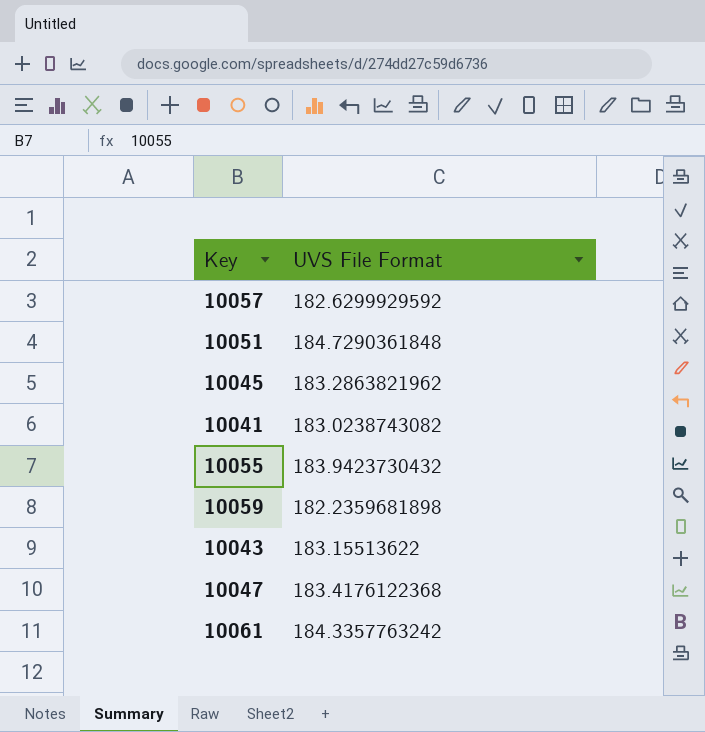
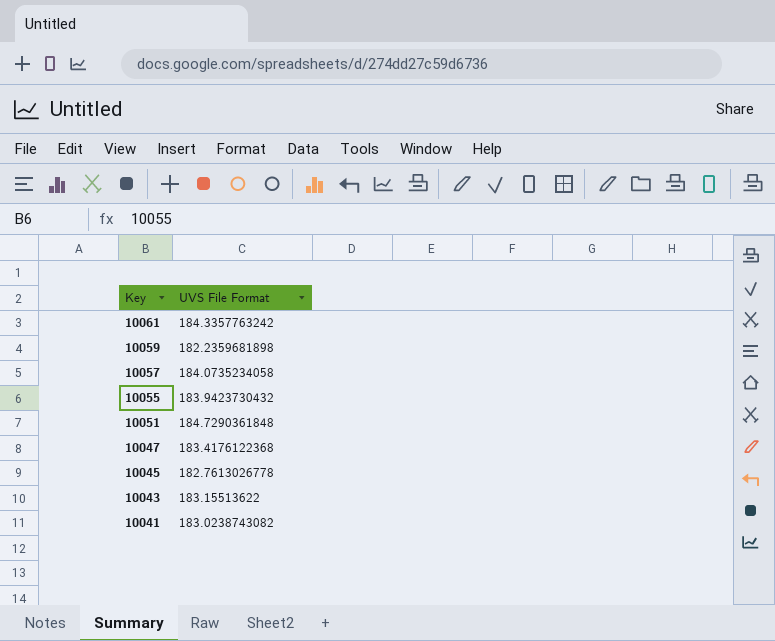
row order: none -> Key descending
10057 | UVS File Format: 182.6299929592 -> 184.0735234058
10045 | UVS File Format: 183.2863821962 -> 182.7613026778

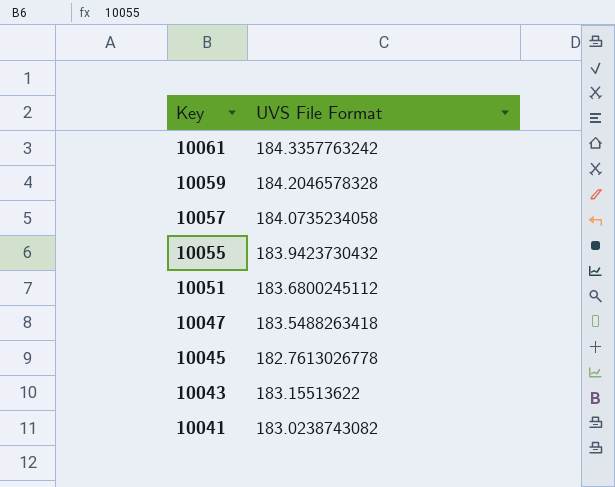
10059 | UVS File Format: 182.2359681898 -> 184.2046578328
10051 | UVS File Format: 184.7290361848 -> 183.6800245112
10047 | UVS File Format: 183.4176122368 -> 183.5488263418

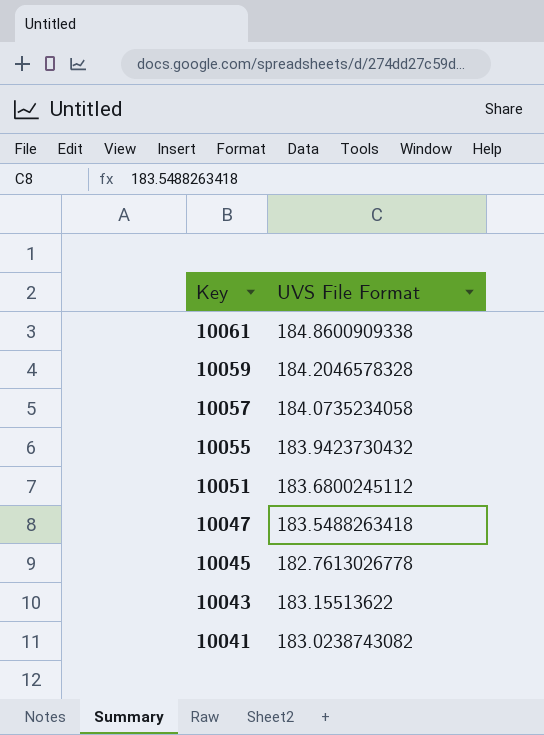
10061 | UVS File Format: 184.3357763242 -> 184.8600909338

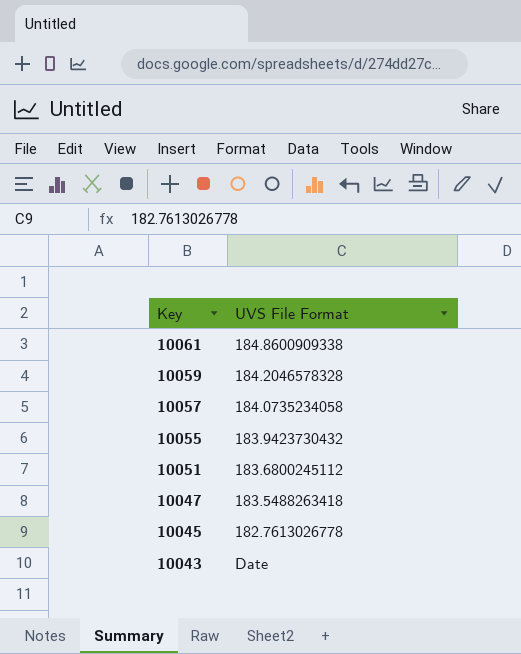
row 10041: 183.0238743082 -> none
10043 | UVS File Format: 183.15513622 -> Date

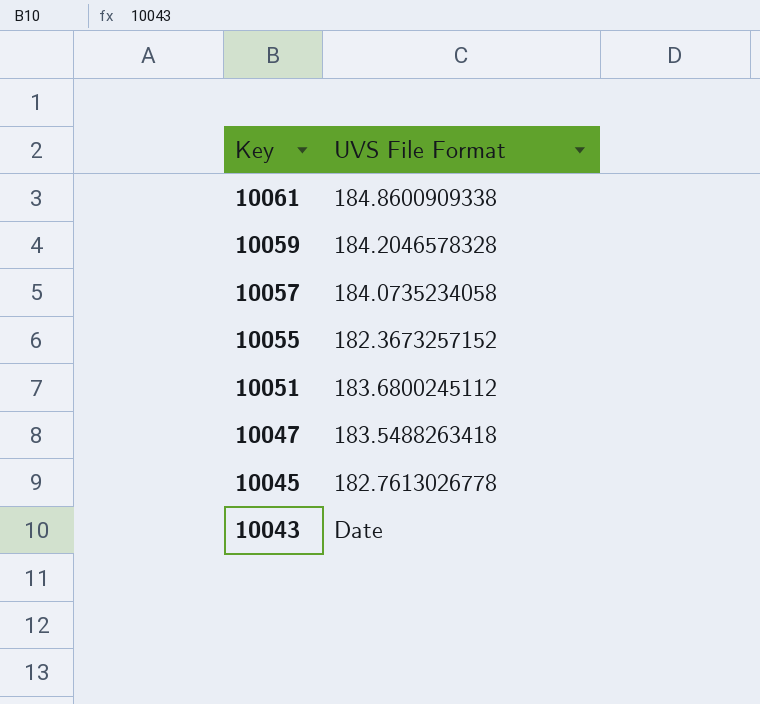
10055 | UVS File Format: 183.9423730432 -> 182.3673257152

